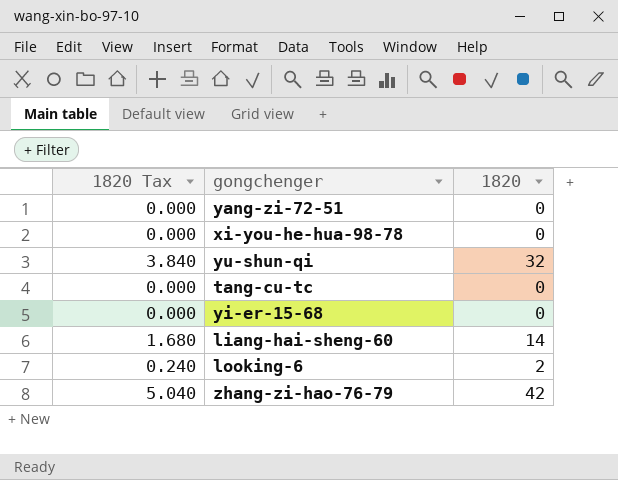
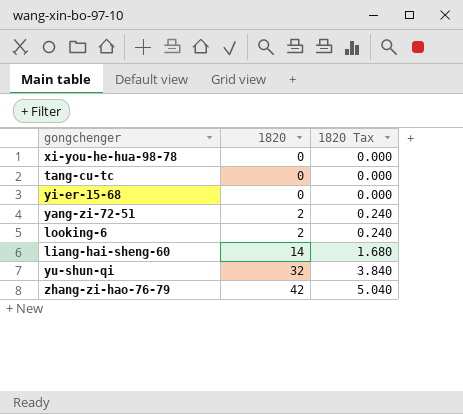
row order: none -> 1820 ascending
column 1820 Tax | position: 1 -> 3
yang-zi-72-51 | 1820: 0 -> 2
yang-zi-72-51 | 1820 Tax: 0.000 -> 0.240

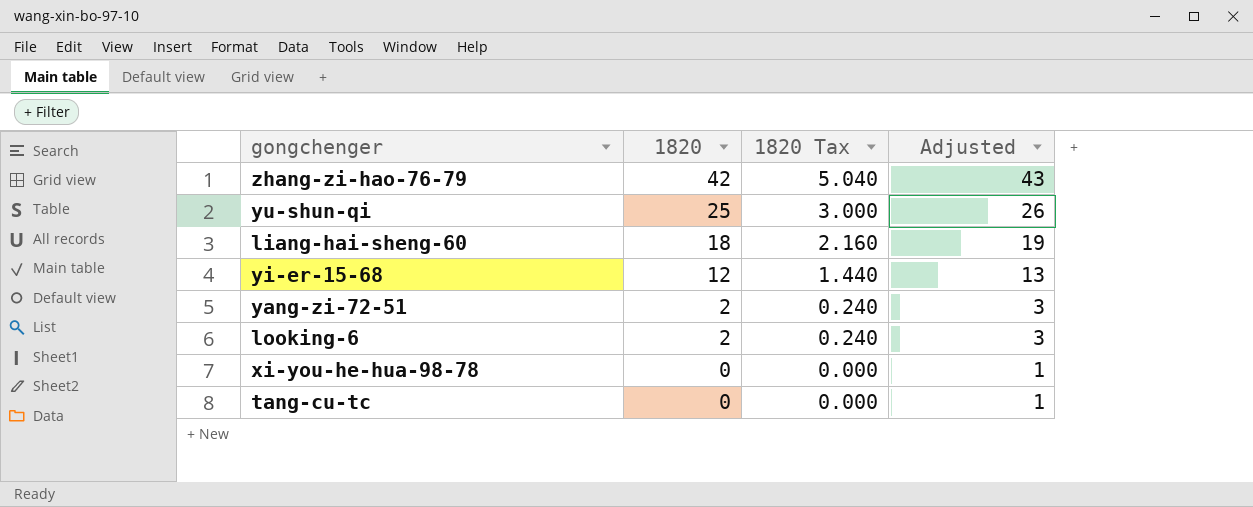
row order: 1820 ascending -> 1820 descending
column Adjusted | formula: none -> [1820] + 1
yu-shun-qi | 1820: 32 -> 25
yu-shun-qi | 1820 Tax: 3.840 -> 3.000
liang-hai-sheng-60 | 1820: 14 -> 18
liang-hai-sheng-60 | 1820 Tax: 1.680 -> 2.160
yi-er-15-68 | 1820: 0 -> 12
yi-er-15-68 | 1820 Tax: 0.000 -> 1.440

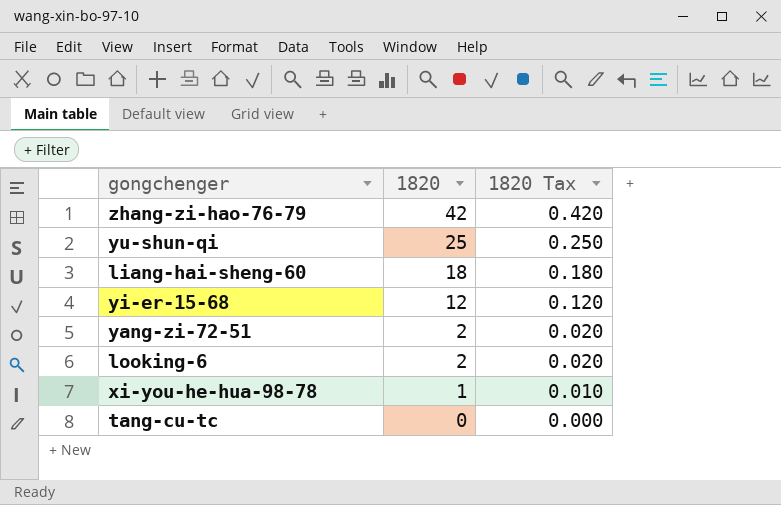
column Adjusted | formula: [1820] + 1 -> none
column 1820 Tax | formula: [1820] * 0.12 -> [1820] * 0.01
xi-you-he-hua-98-78 | 1820: 0 -> 1

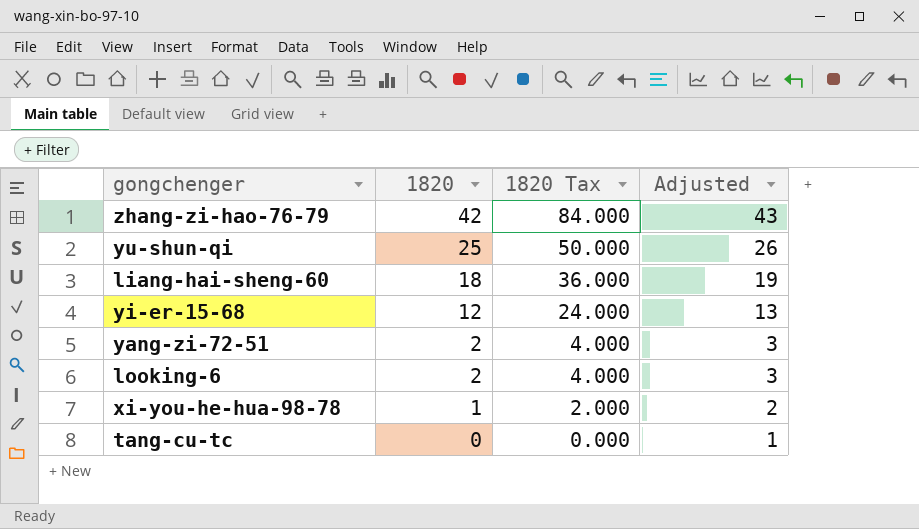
column 1820 Tax | formula: [1820] * 0.01 -> [1820] * 2
column Adjusted | formula: none -> [1820] + 1

